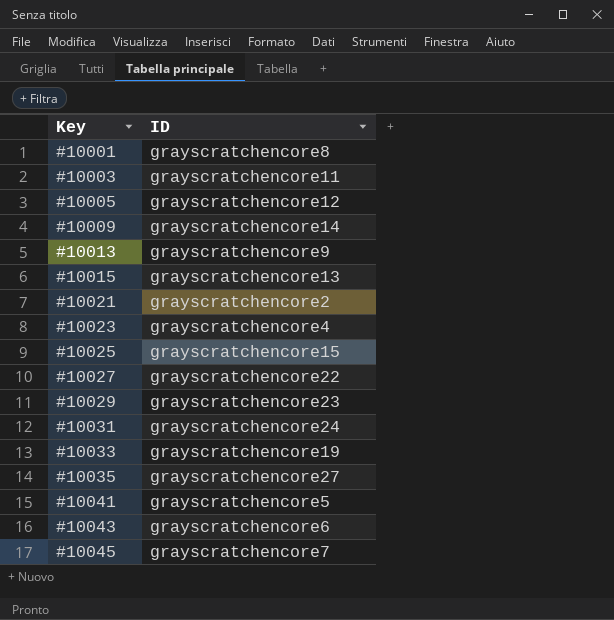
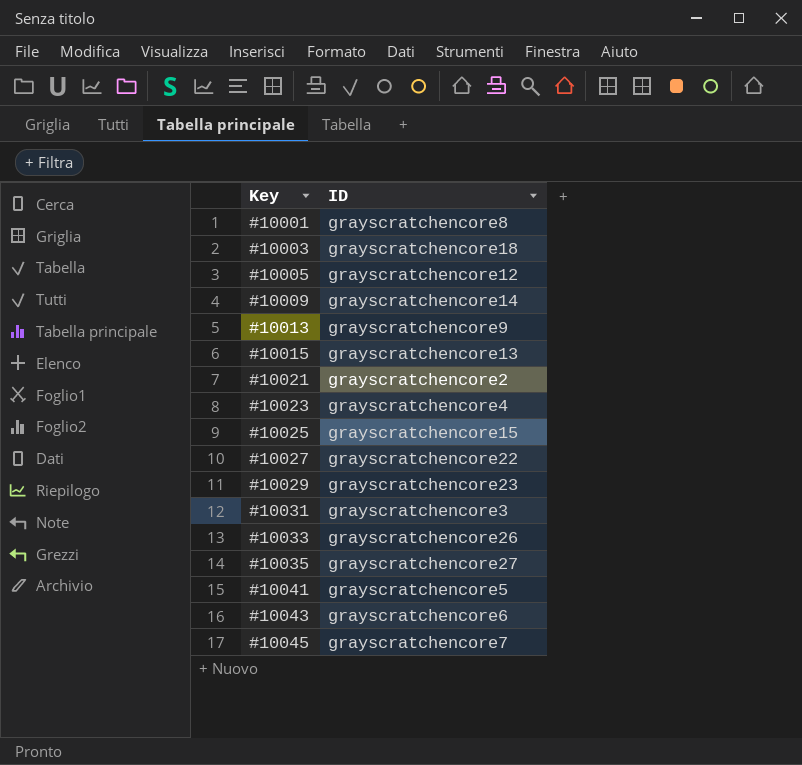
#10003 | ID: grayscratchencore11 -> grayscratchencore18
#10031 | ID: grayscratchencore24 -> grayscratchencore3
#10033 | ID: grayscratchencore19 -> grayscratchencore26

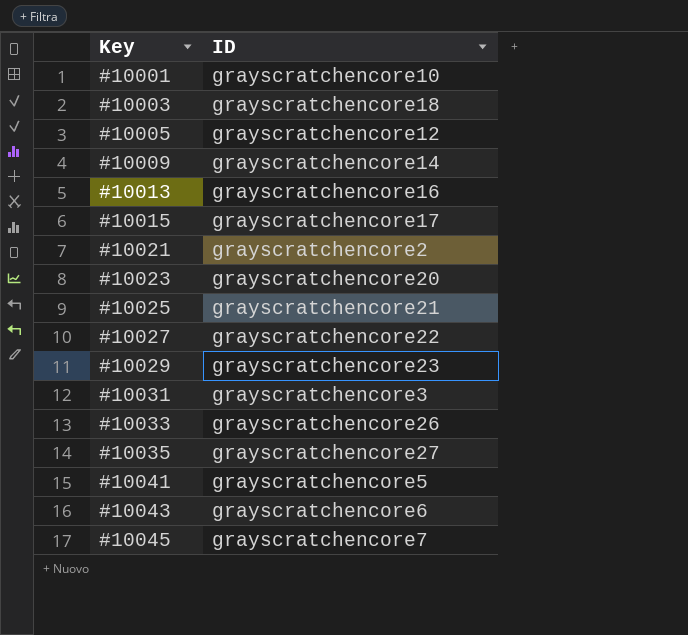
#10001 | ID: grayscratchencore8 -> grayscratchencore10
#10013 | ID: grayscratchencore9 -> grayscratchencore16
#10015 | ID: grayscratchencore13 -> grayscratchencore17
#10023 | ID: grayscratchencore4 -> grayscratchencore20
#10025 | ID: grayscratchencore15 -> grayscratchencore21

